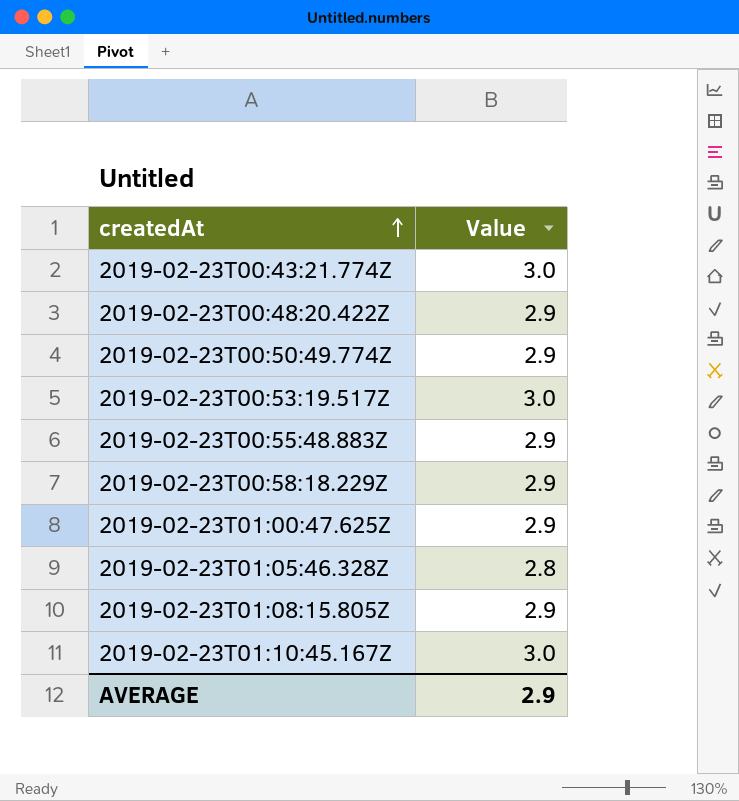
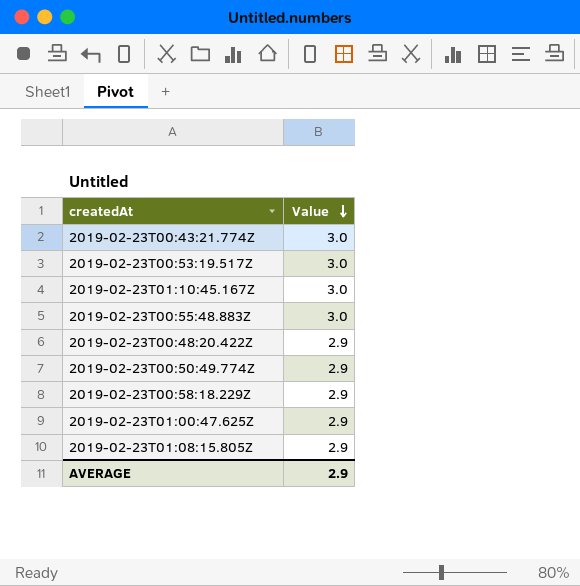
row order: createdAt ascending -> Value descending
row 2019-02-23T01:05:46.328Z: 2.8 -> none
2019-02-23T00:55:48.883Z | Value: 2.9 -> 3.0

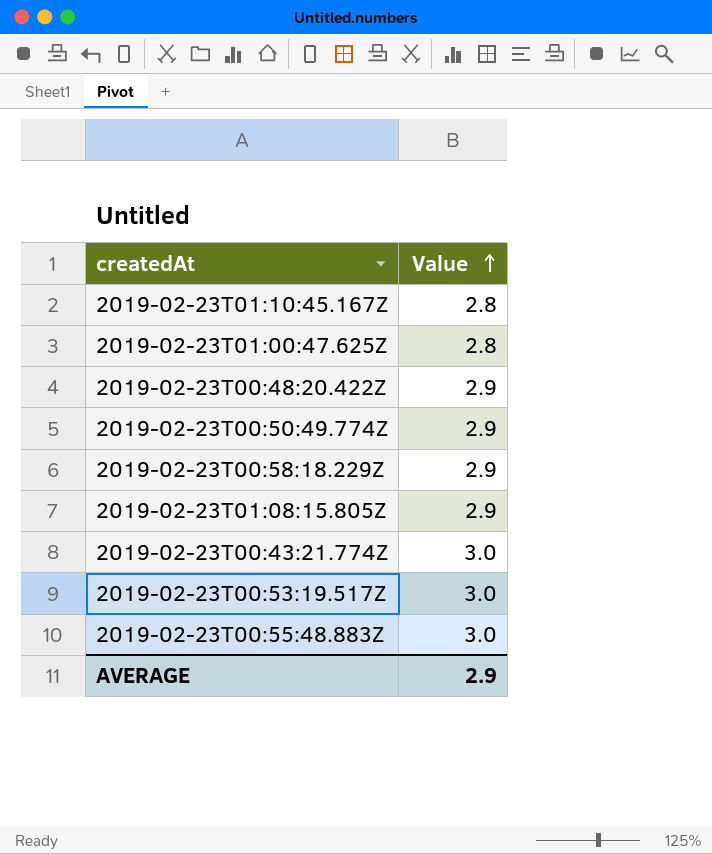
row order: Value descending -> Value ascending
2019-02-23T01:10:45.167Z | Value: 3.0 -> 2.8
2019-02-23T01:00:47.625Z | Value: 2.9 -> 2.8

